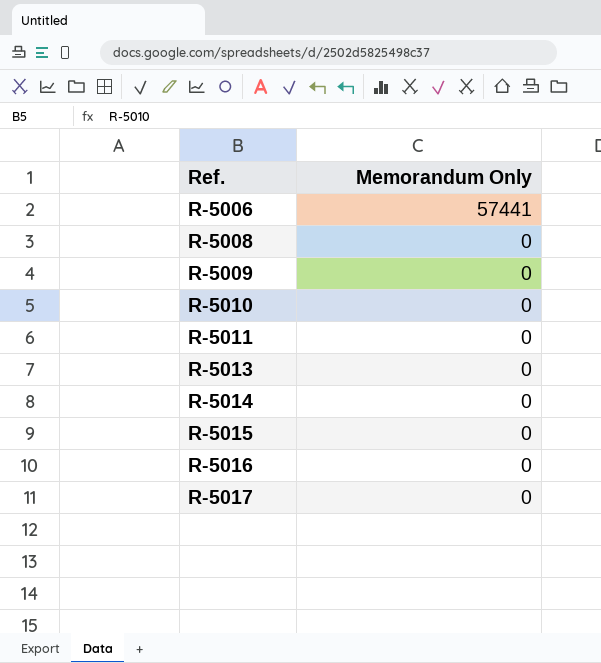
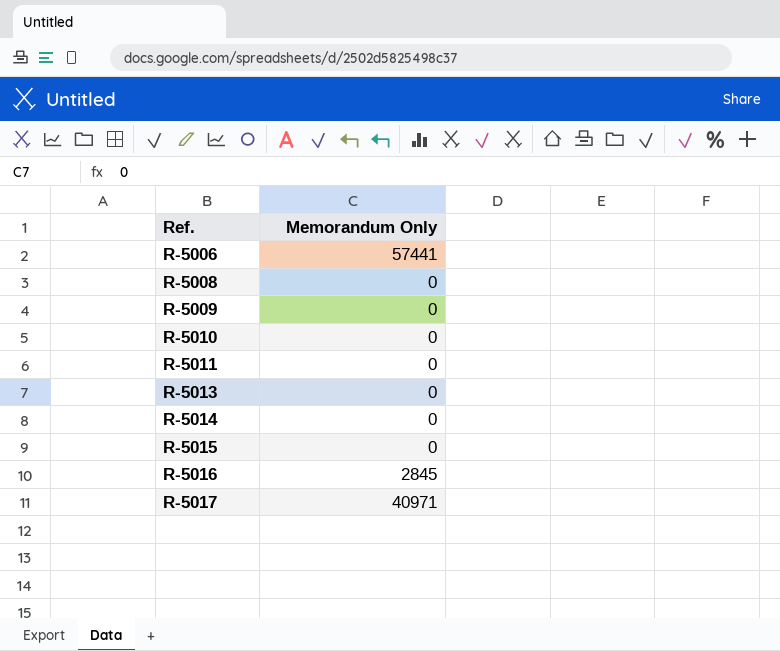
R-5016 | Memorandum Only: 0 -> 2845
R-5017 | Memorandum Only: 0 -> 40971

